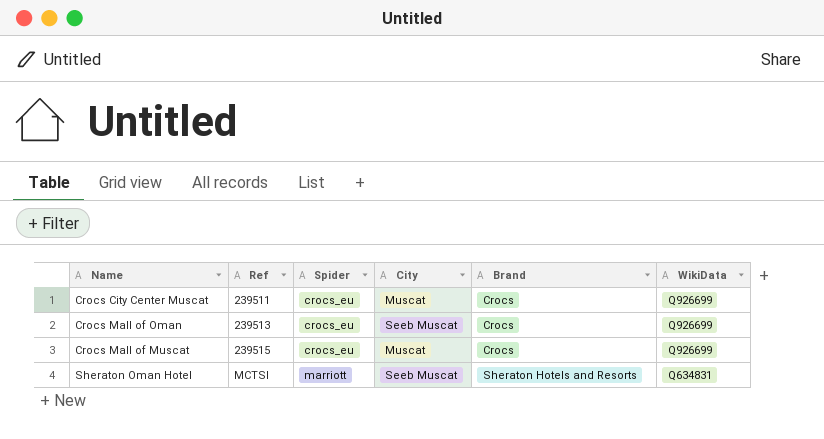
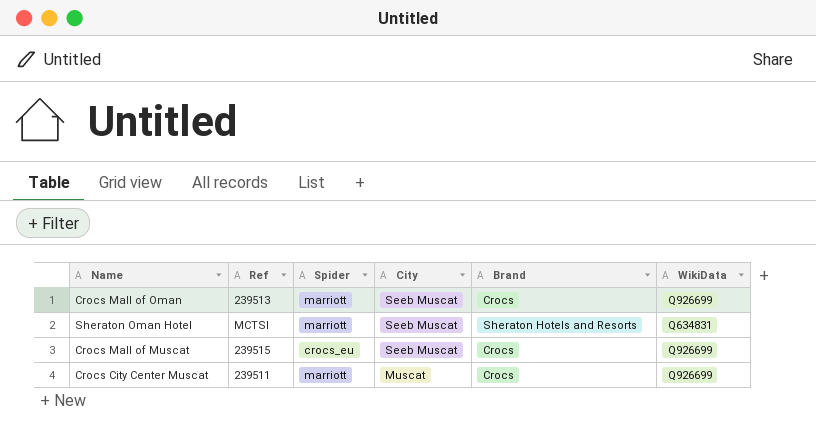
row order: Ref ascending -> City descending
Crocs Mall of Oman | Spider: crocs_eu -> marriott
Crocs Mall of Muscat | City: Muscat -> Seeb Muscat
Crocs City Center Muscat | Spider: crocs_eu -> marriott

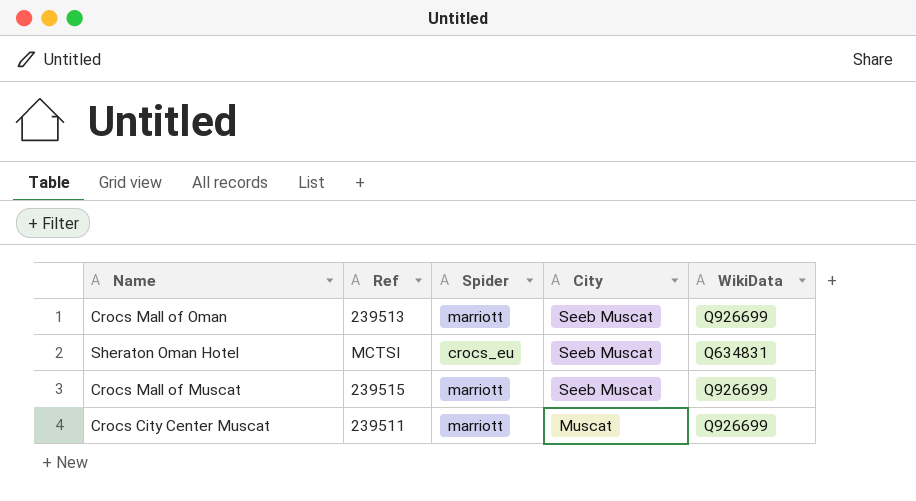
column Brand | position: 5 -> none
Sheraton Oman Hotel | Spider: marriott -> crocs_eu
Crocs Mall of Muscat | Spider: crocs_eu -> marriott

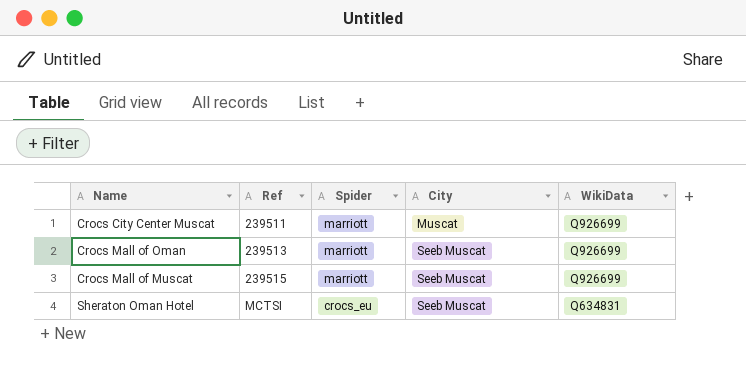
row order: City descending -> Ref ascending

